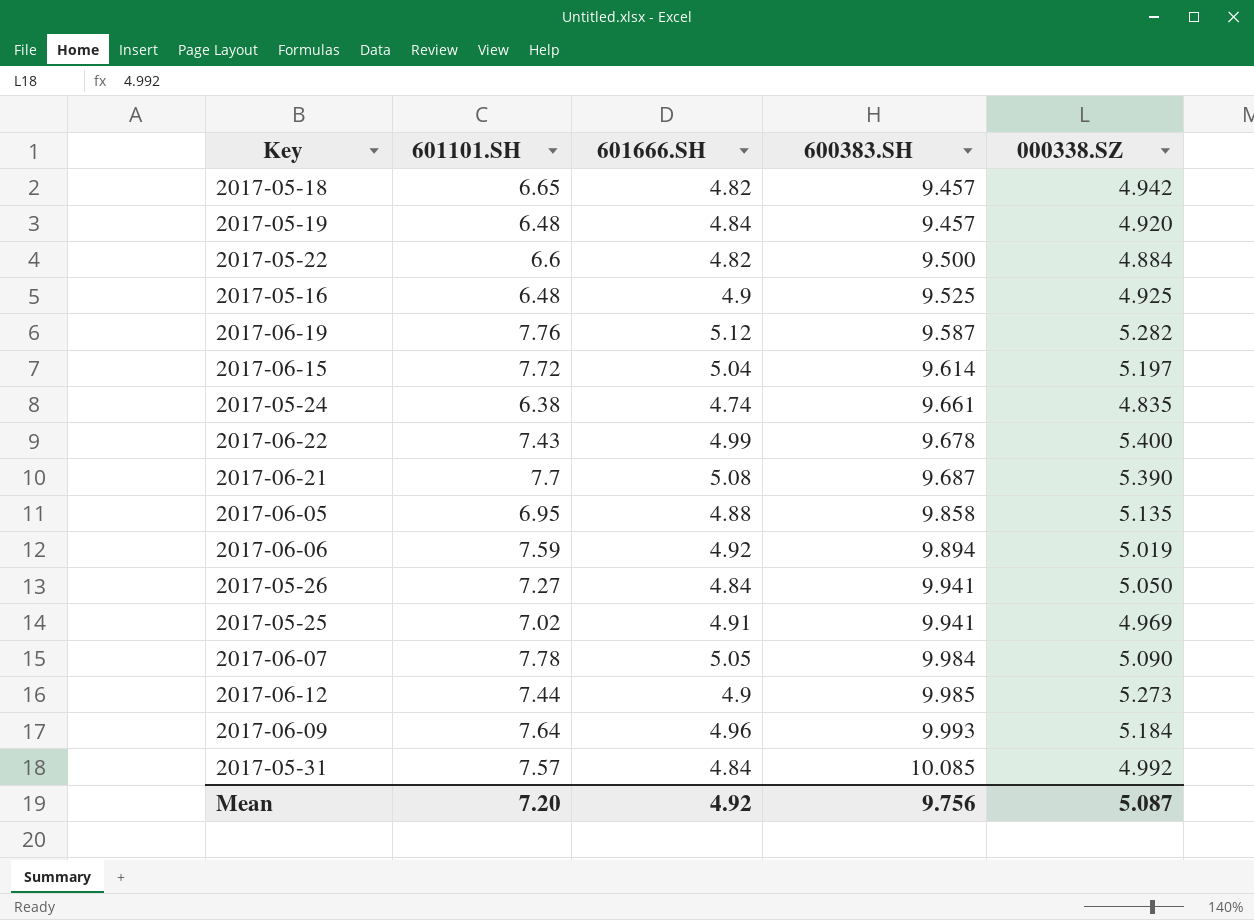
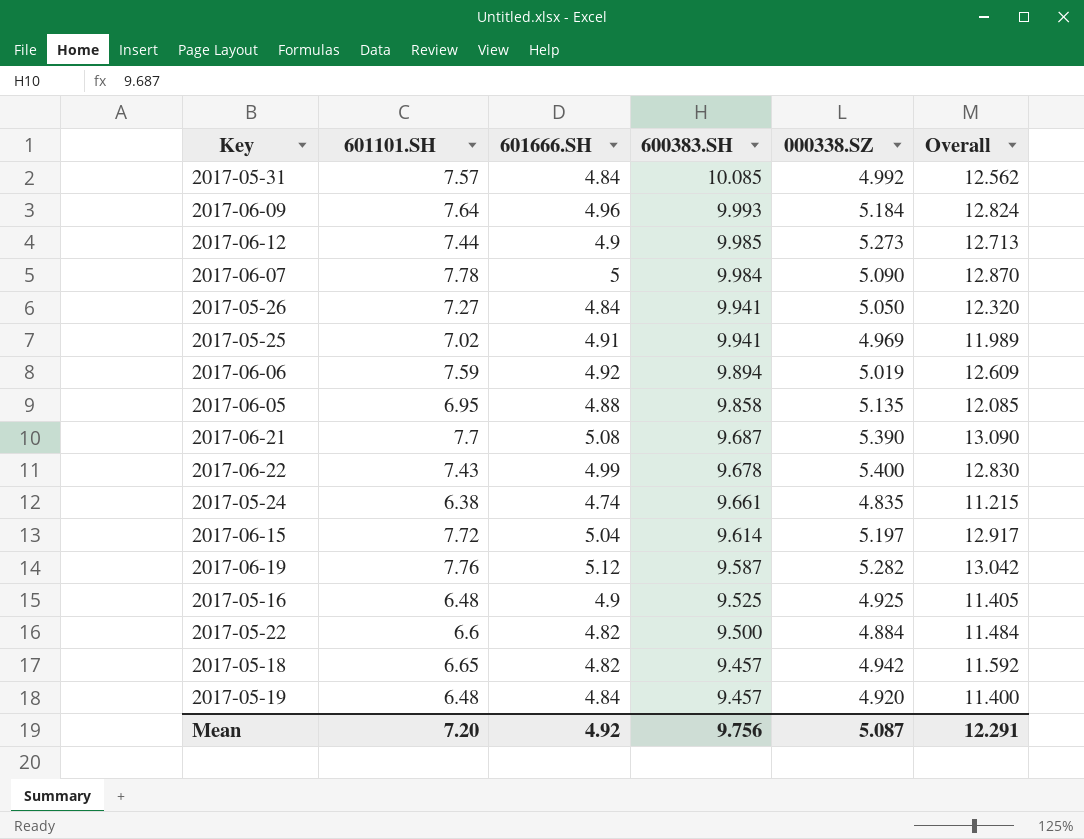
row order: 600383.SH ascending -> 600383.SH descending
column Overall | formula: none -> [601101.SH] + [000338.SZ]
2017-06-07 | 601666.SH: 5.05 -> 5

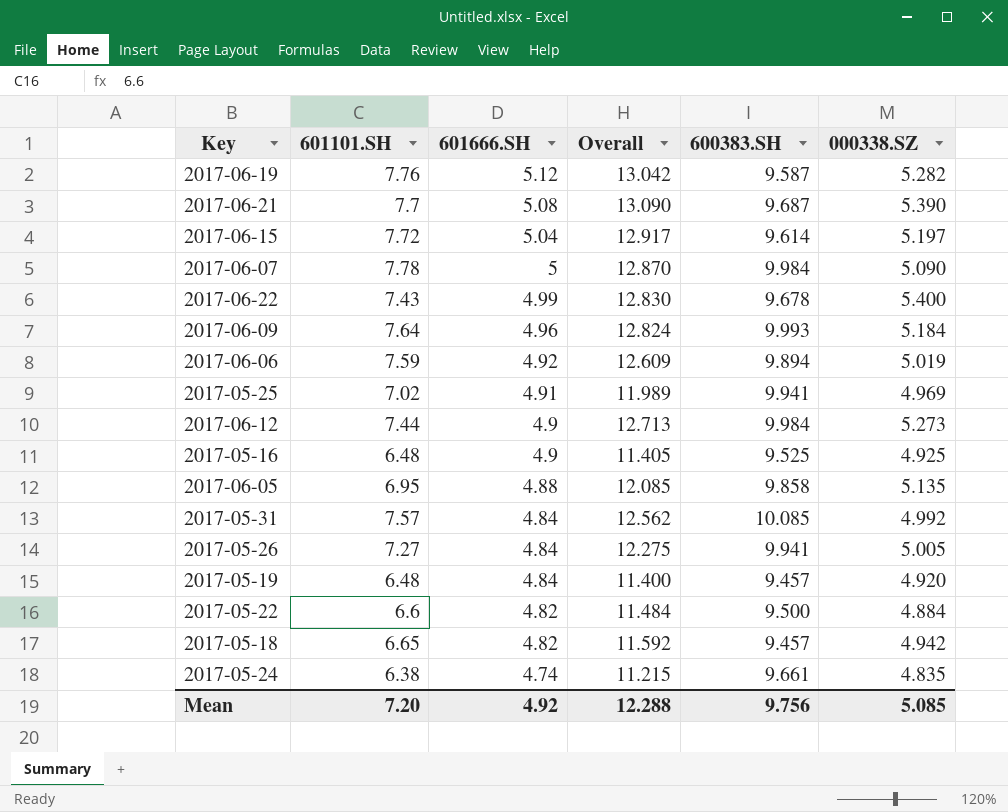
row order: 600383.SH descending -> 601666.SH descending
column Overall | position: 6 -> 4
2017-06-12 | 600383.SH: 9.985 -> 9.984
2017-05-26 | Overall: 12.320 -> 12.275
2017-05-26 | 000338.SZ: 5.050 -> 5.005
Mean | Overall: 12.291 -> 12.288
Mean | 000338.SZ: 5.087 -> 5.085

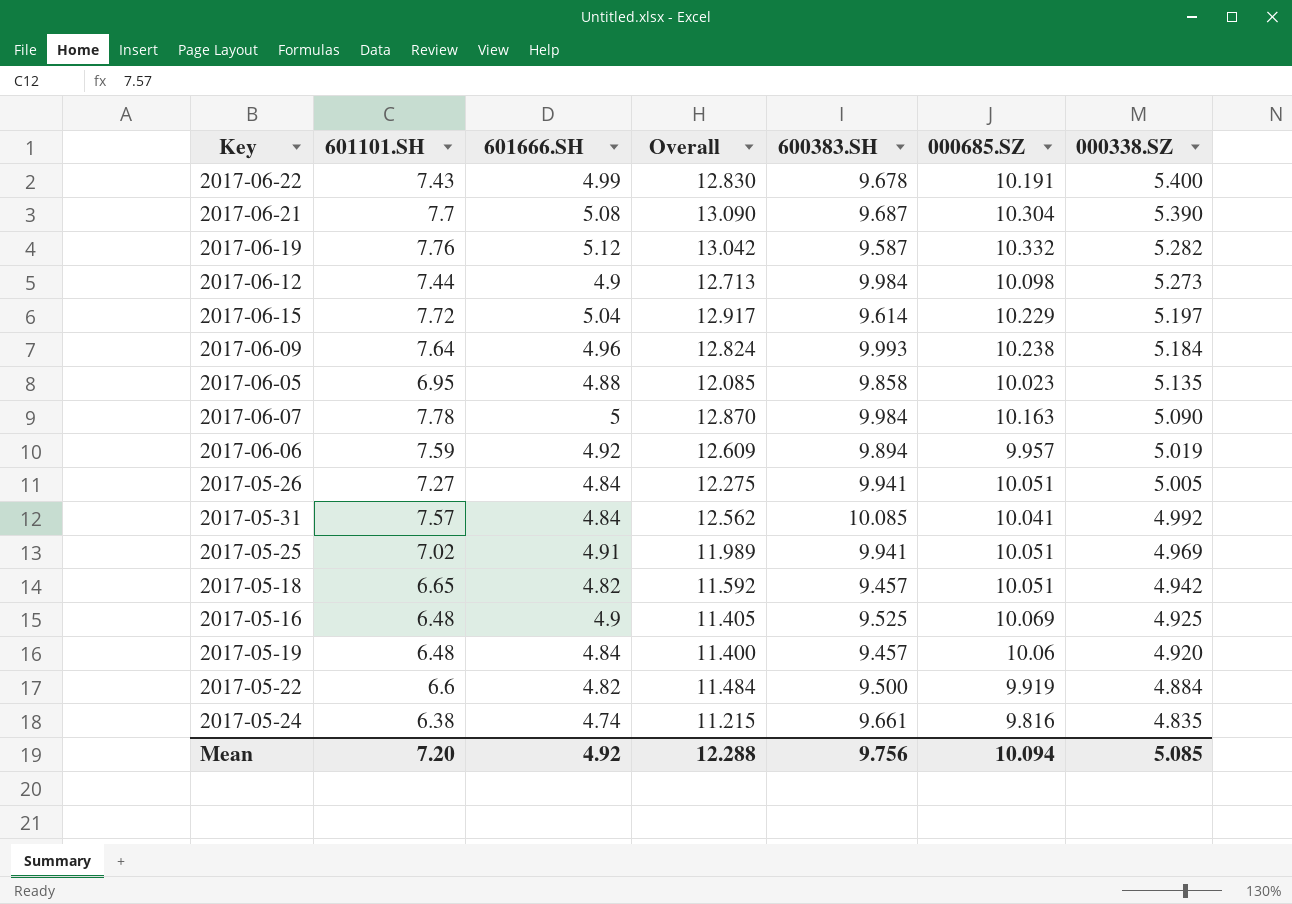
row order: 601666.SH descending -> 000338.SZ descending
column 000685.SZ | position: none -> 6

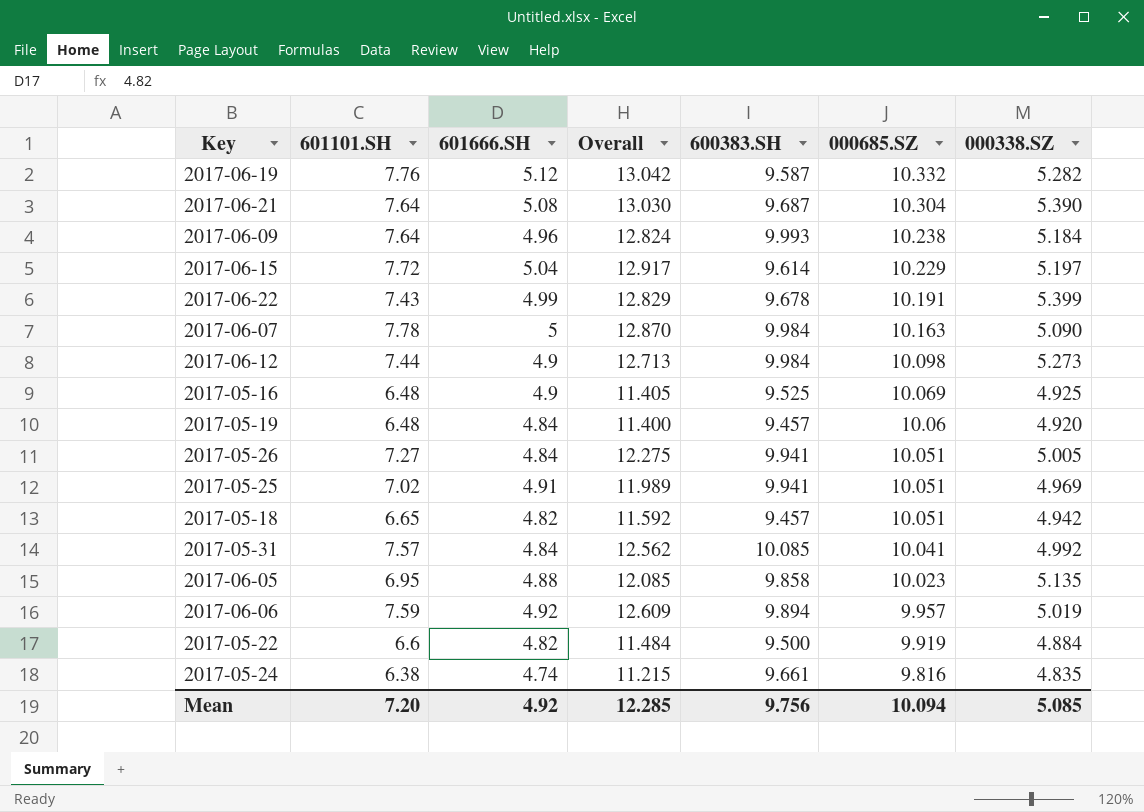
row order: 000338.SZ descending -> 000685.SZ descending
2017-06-21 | 601101.SH: 7.7 -> 7.64
2017-06-21 | Overall: 13.090 -> 13.030
2017-06-22 | Overall: 12.830 -> 12.829
2017-06-22 | 000338.SZ: 5.400 -> 5.399
Mean | Overall: 12.288 -> 12.285

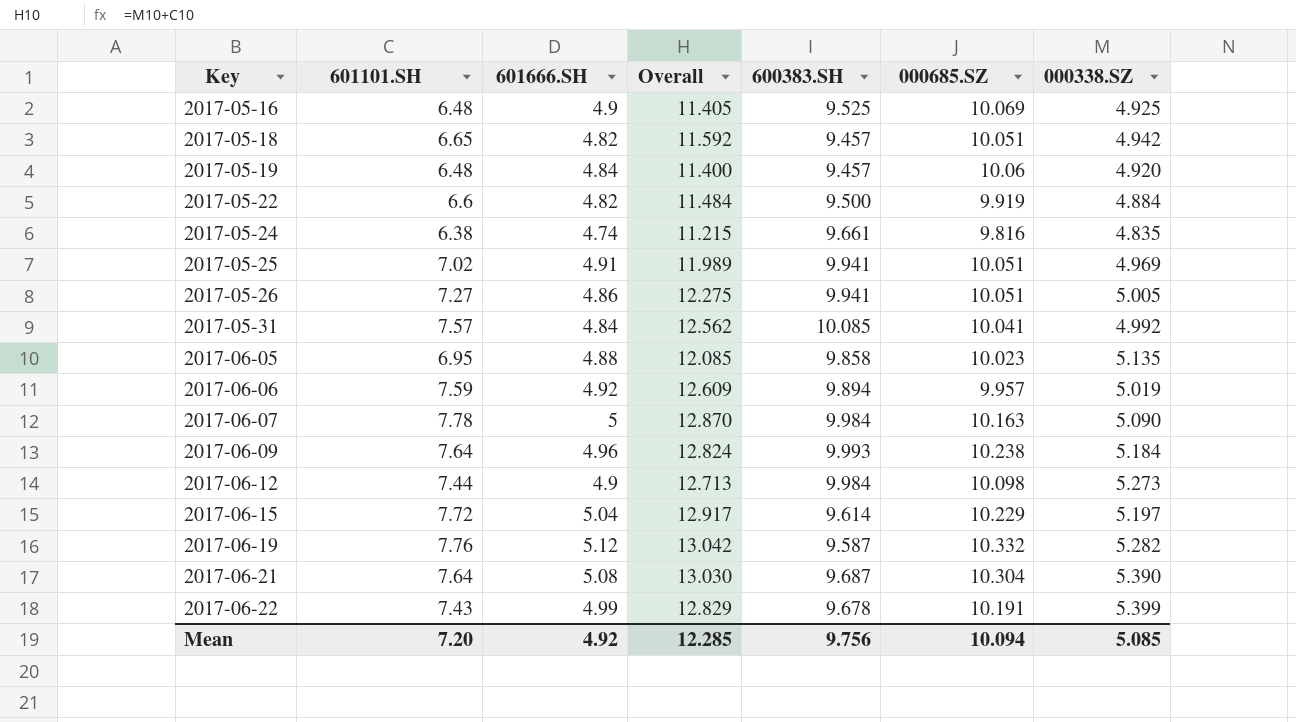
row order: 000685.SZ descending -> Key ascending
2017-05-26 | 601666.SH: 4.84 -> 4.86

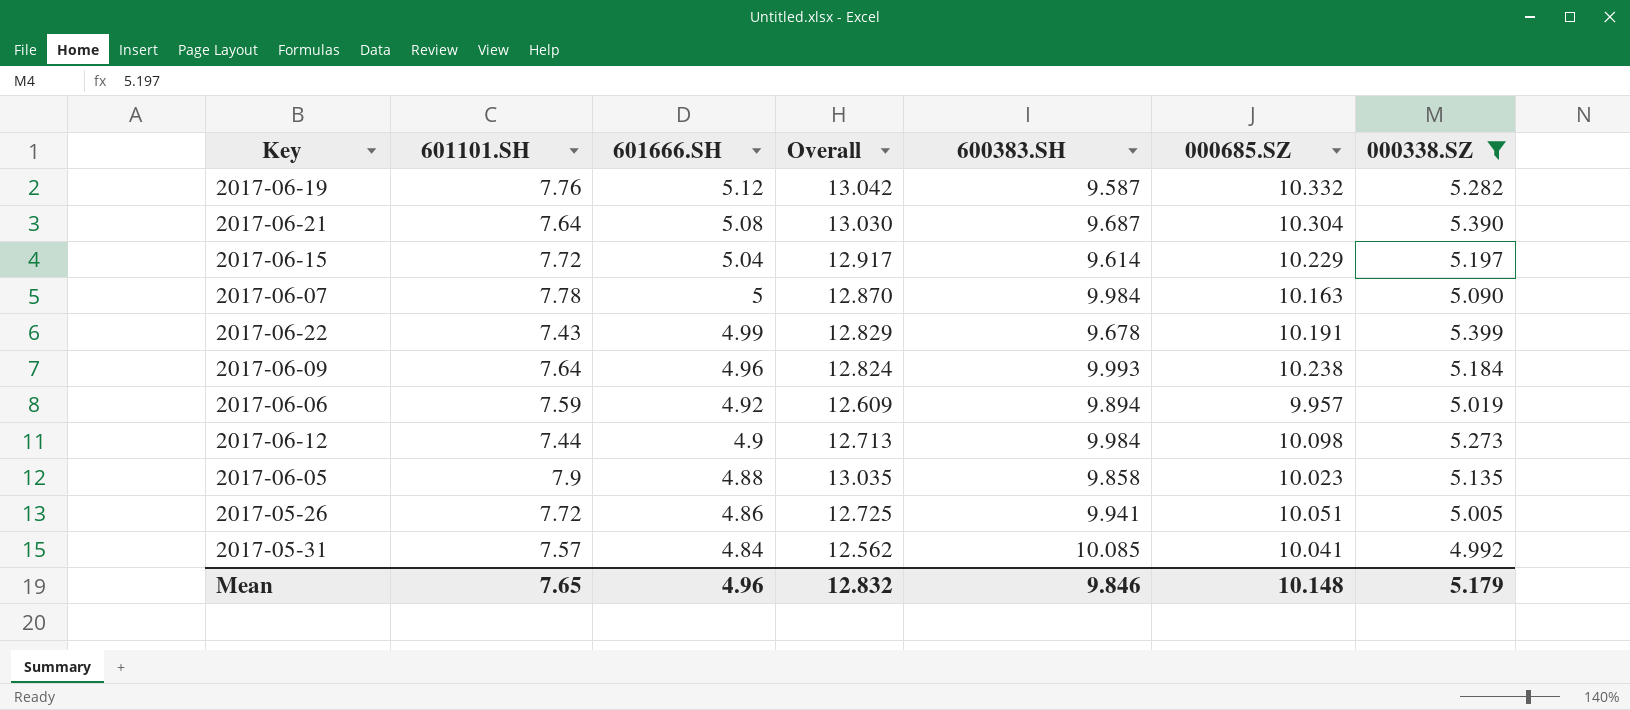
filter: none -> 000338.SZ >= 4.992
row order: Key ascending -> 601666.SH descending
2017-06-05 | 601101.SH: 6.95 -> 7.9
2017-06-05 | Overall: 12.085 -> 13.035
2017-05-26 | 601101.SH: 7.27 -> 7.72
2017-05-26 | Overall: 12.275 -> 12.725
Mean | 601101.SH: 7.20 -> 7.65
Mean | 601666.SH: 4.92 -> 4.96
Mean | Overall: 12.285 -> 12.832
Mean | 600383.SH: 9.756 -> 9.846
Mean | 000685.SZ: 10.094 -> 10.148
Mean | 000338.SZ: 5.085 -> 5.179

